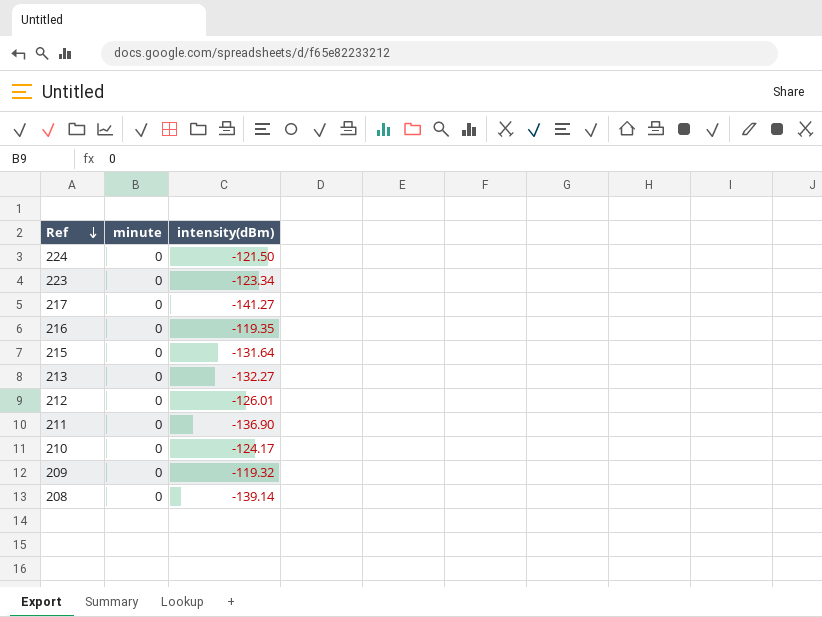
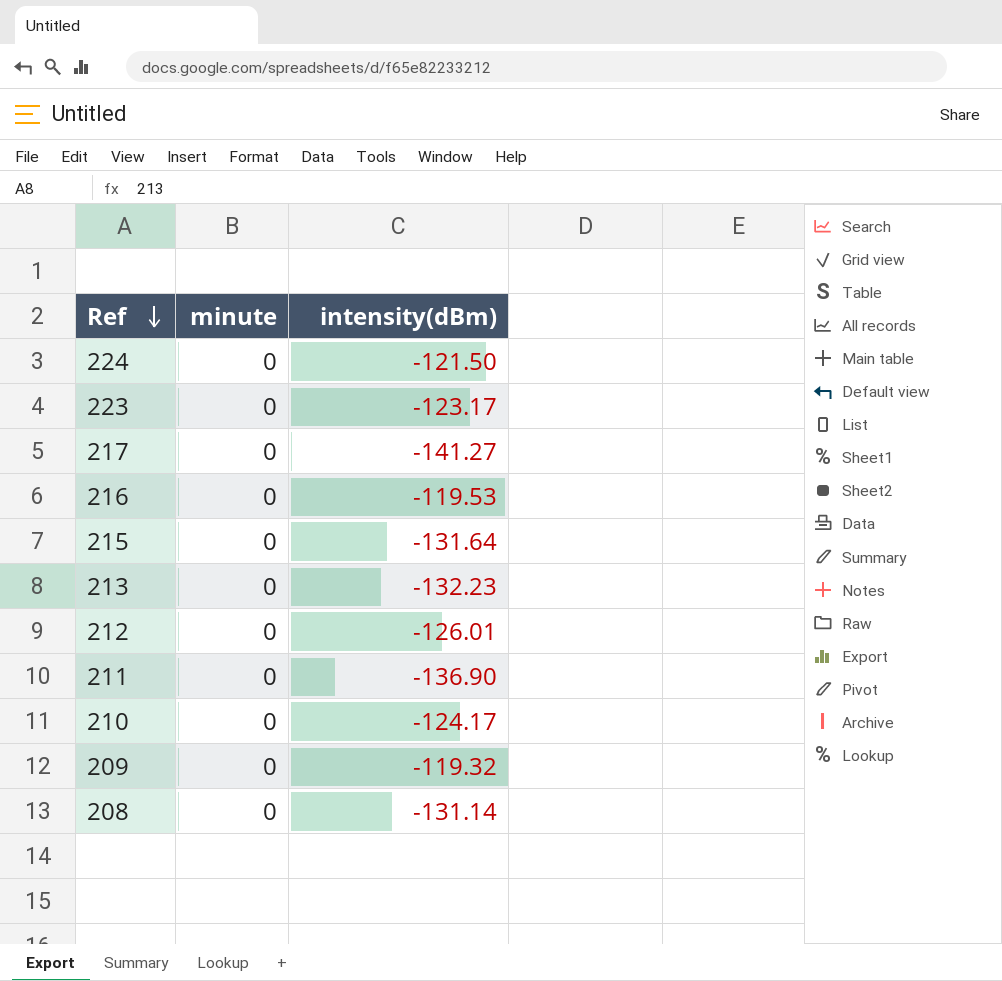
223 | intensity(dBm): -123.34 -> -123.17
216 | intensity(dBm): -119.35 -> -119.53
213 | intensity(dBm): -132.27 -> -132.23
208 | intensity(dBm): -139.14 -> -131.14

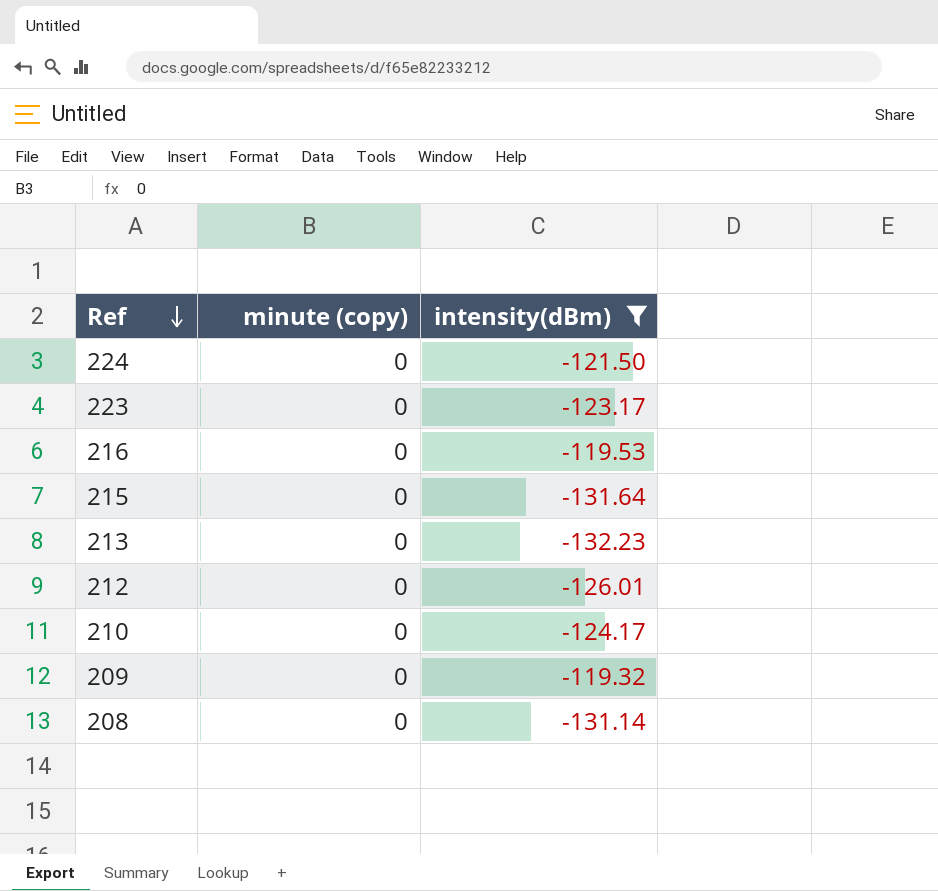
filter: none -> intensity(dBm) >= -132.23
column name: minute -> minute (copy)

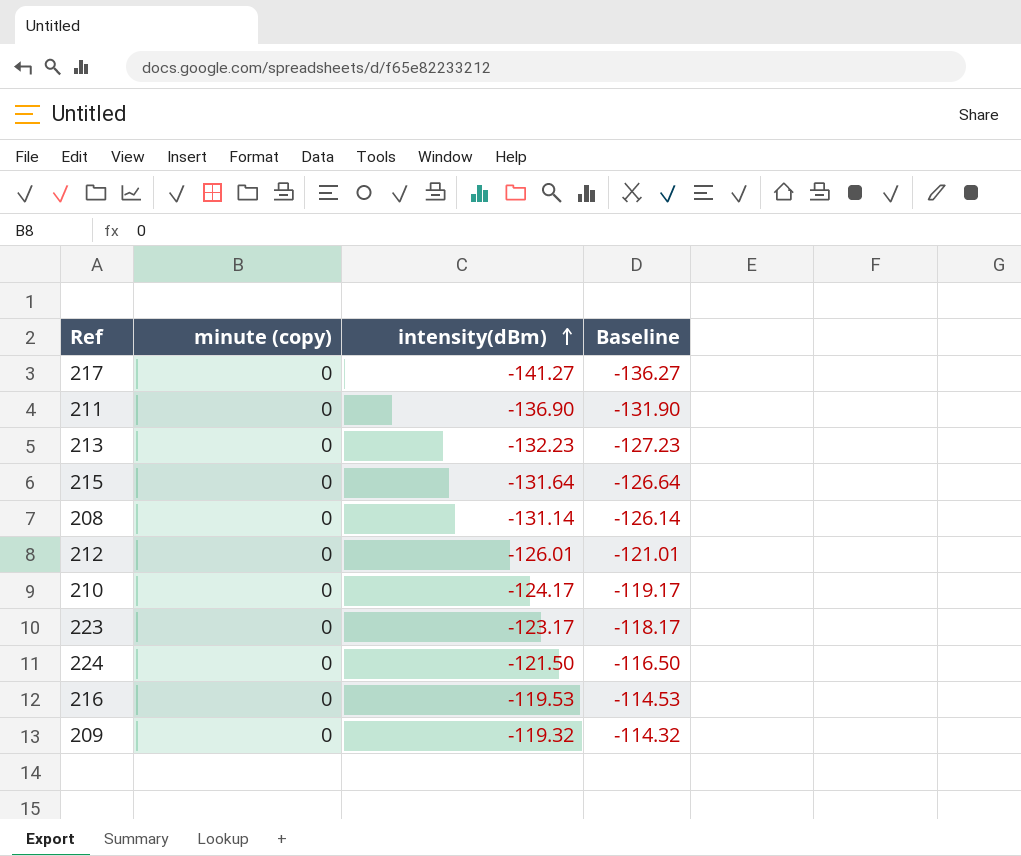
filter: intensity(dBm) >= -132.23 -> none
row order: Ref descending -> intensity(dBm) ascending
column Baseline | formula: none -> [intensity(dBm)] + 5

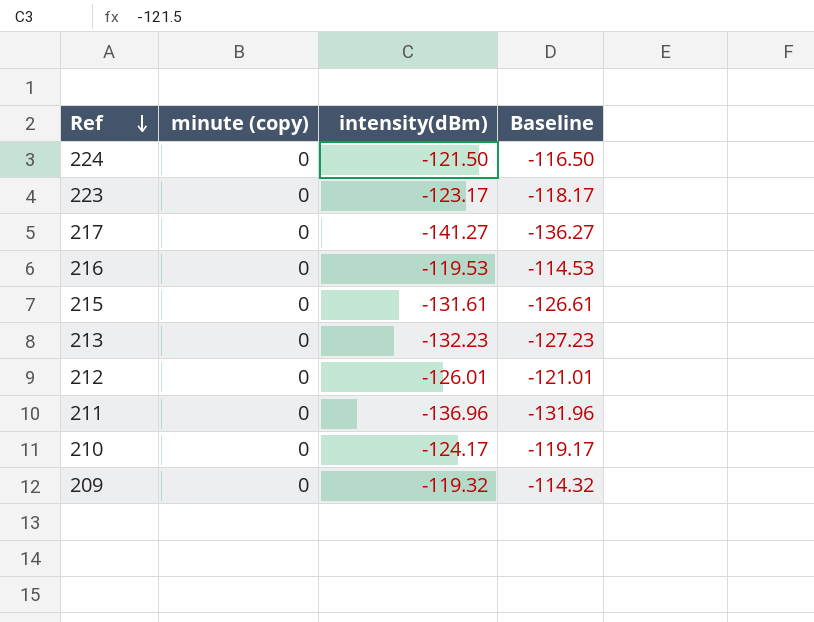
row order: intensity(dBm) ascending -> Ref descending
row 208: 0 | -131.14 | -126.14 -> none
215 | intensity(dBm): -131.64 -> -131.61
215 | Baseline: -126.64 -> -126.61
211 | intensity(dBm): -136.90 -> -136.96
211 | Baseline: -131.90 -> -131.96

